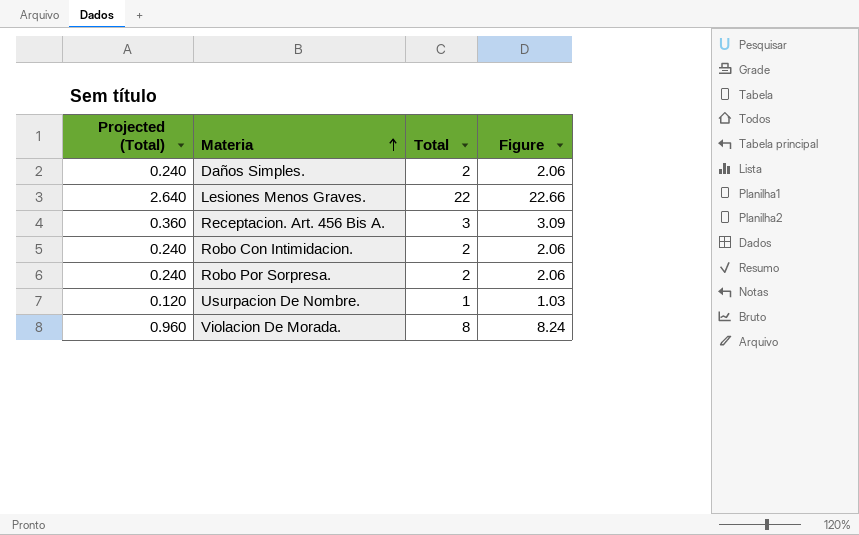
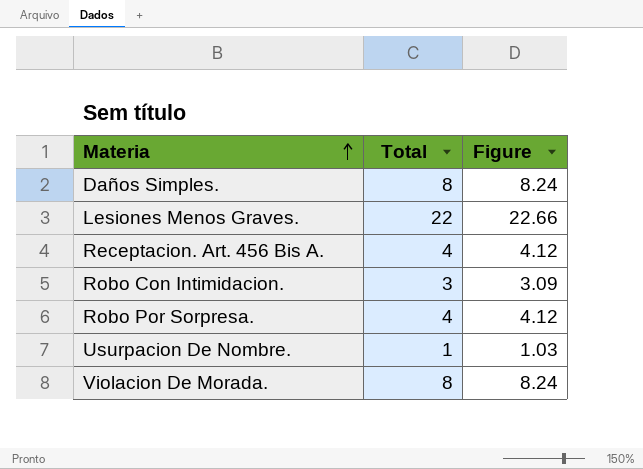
column Projected (Total) | formula: [Total] * 0.12 -> none
Daños Simples. | Total: 2 -> 8
Daños Simples. | Figure: 2.06 -> 8.24
Receptacion. Art. 456 Bis A. | Total: 3 -> 4
Receptacion. Art. 456 Bis A. | Figure: 3.09 -> 4.12
Robo Con Intimidacion. | Total: 2 -> 3
Robo Con Intimidacion. | Figure: 2.06 -> 3.09
Robo Por Sorpresa. | Total: 2 -> 4
Robo Por Sorpresa. | Figure: 2.06 -> 4.12

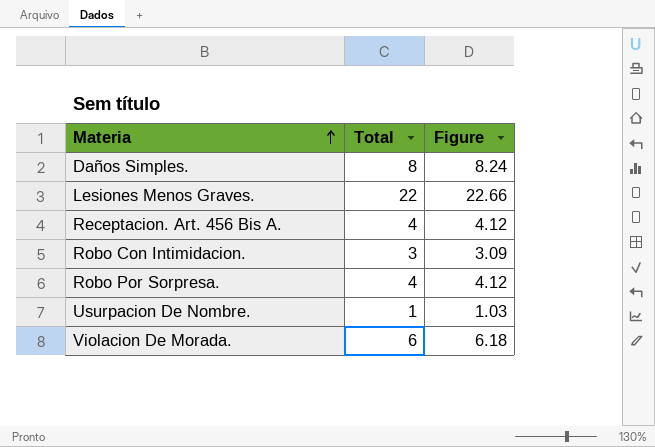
Violacion De Morada. | Total: 8 -> 6
Violacion De Morada. | Figure: 8.24 -> 6.18

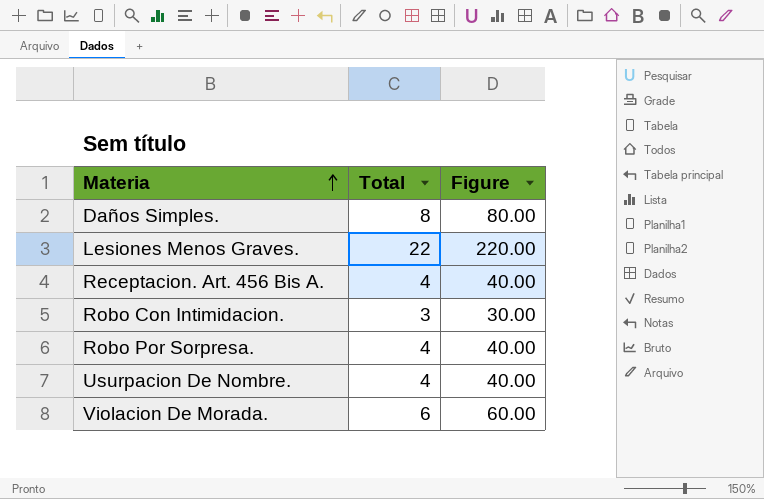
column Figure | formula: [Total] * 1.03 -> [Total] * 10
Usurpacion De Nombre. | Total: 1 -> 4

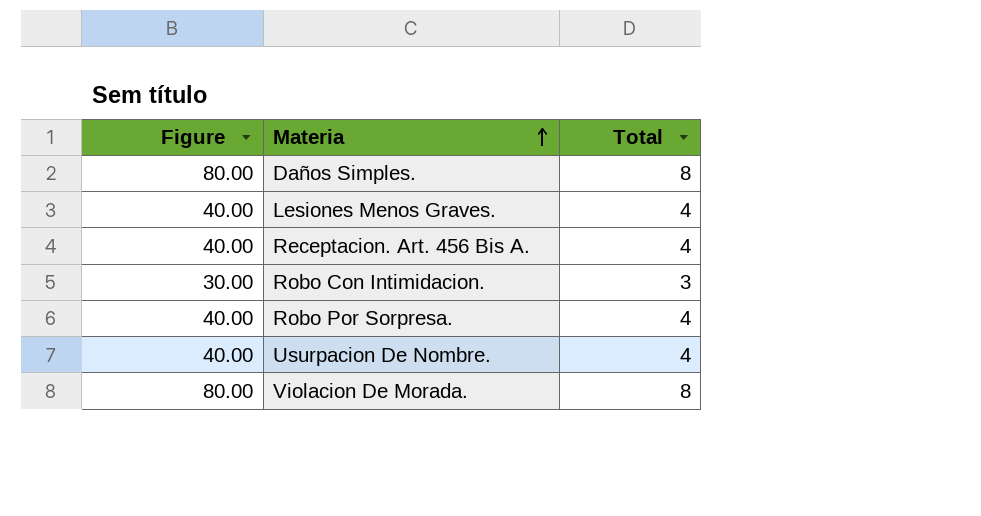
column Figure | position: 3 -> 1
Lesiones Menos Graves. | Figure: 220.00 -> 40.00
Lesiones Menos Graves. | Total: 22 -> 4
Violacion De Morada. | Figure: 60.00 -> 80.00
Violacion De Morada. | Total: 6 -> 8

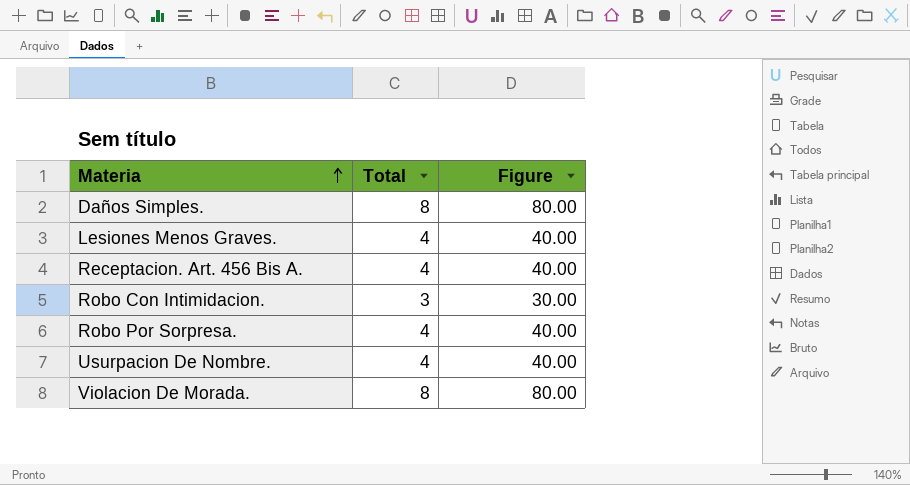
column Figure | position: 1 -> 3

